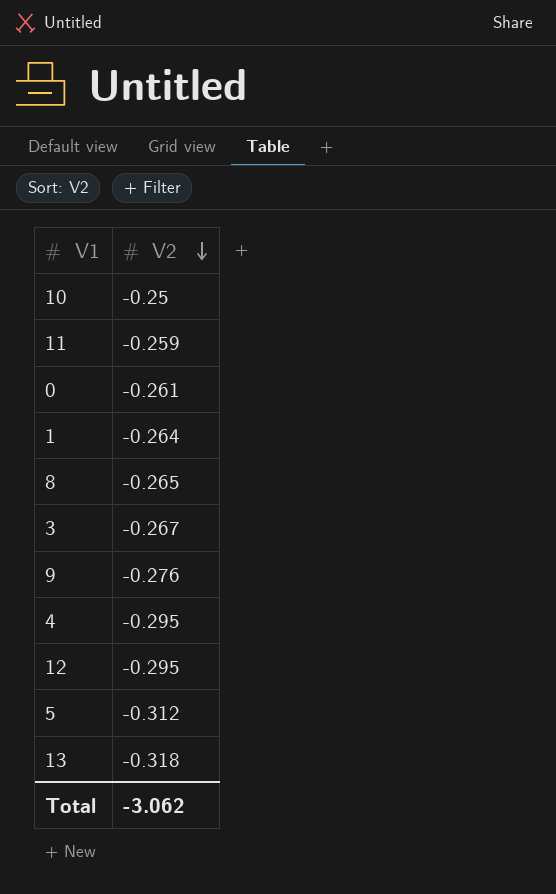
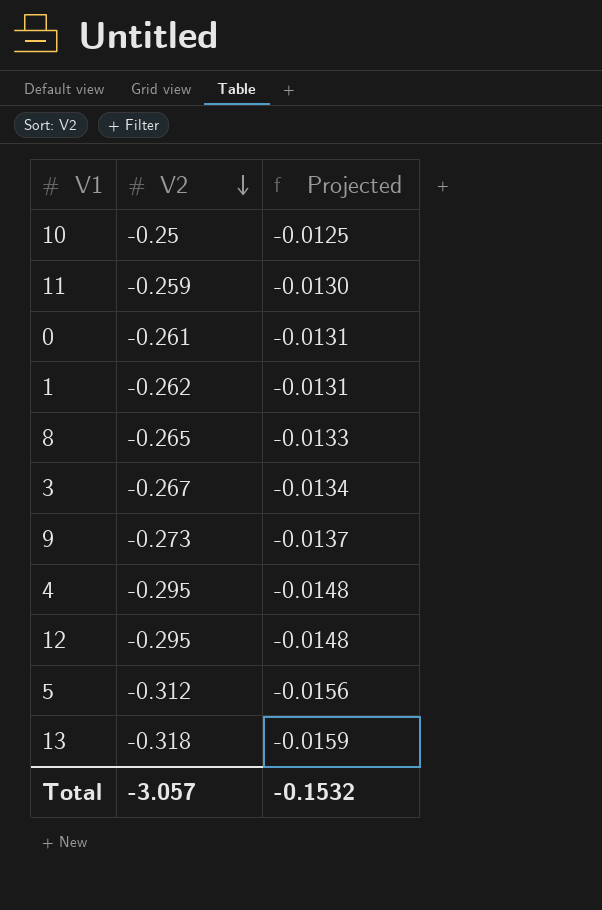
column Projected | formula: none -> [V2] * 0.05
1 | V2: -0.264 -> -0.262
9 | V2: -0.276 -> -0.273
Total | V2: -3.062 -> -3.057

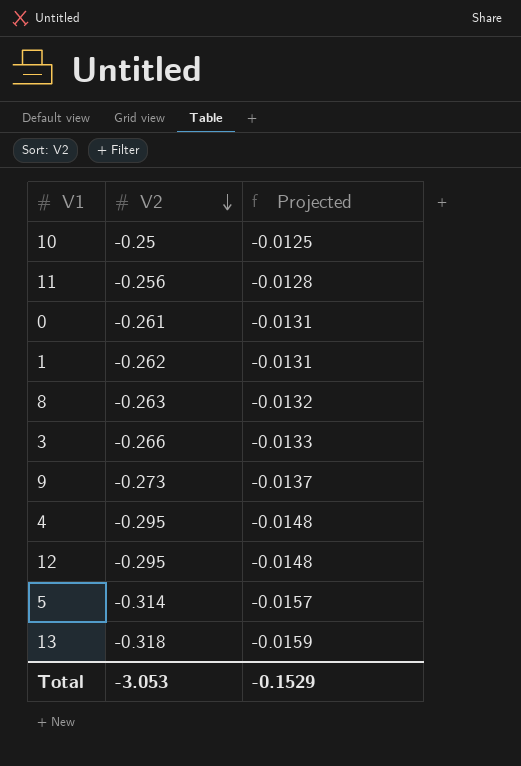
11 | V2: -0.259 -> -0.256
11 | Projected: -0.0130 -> -0.0128
8 | V2: -0.265 -> -0.263
8 | Projected: -0.0133 -> -0.0132
3 | V2: -0.267 -> -0.266
3 | Projected: -0.0134 -> -0.0133
5 | V2: -0.312 -> -0.314
5 | Projected: -0.0156 -> -0.0157
Total | V2: -3.057 -> -3.053
Total | Projected: -0.1532 -> -0.1529

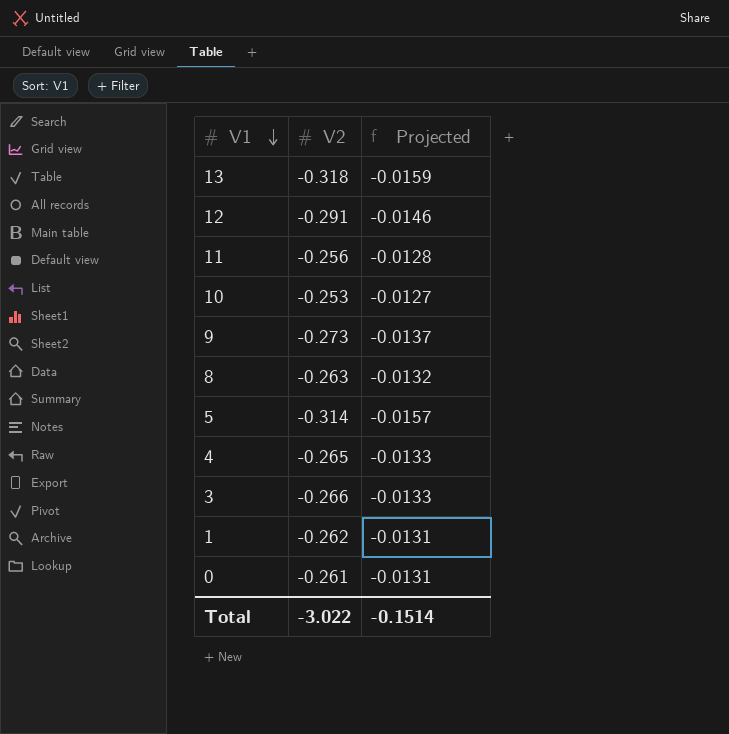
row order: V2 descending -> V1 descending
12 | V2: -0.295 -> -0.291
12 | Projected: -0.0148 -> -0.0146
10 | V2: -0.25 -> -0.253
10 | Projected: -0.0125 -> -0.0127
4 | V2: -0.295 -> -0.265
4 | Projected: -0.0148 -> -0.0133
Total | V2: -3.053 -> -3.022
Total | Projected: -0.1529 -> -0.1514

